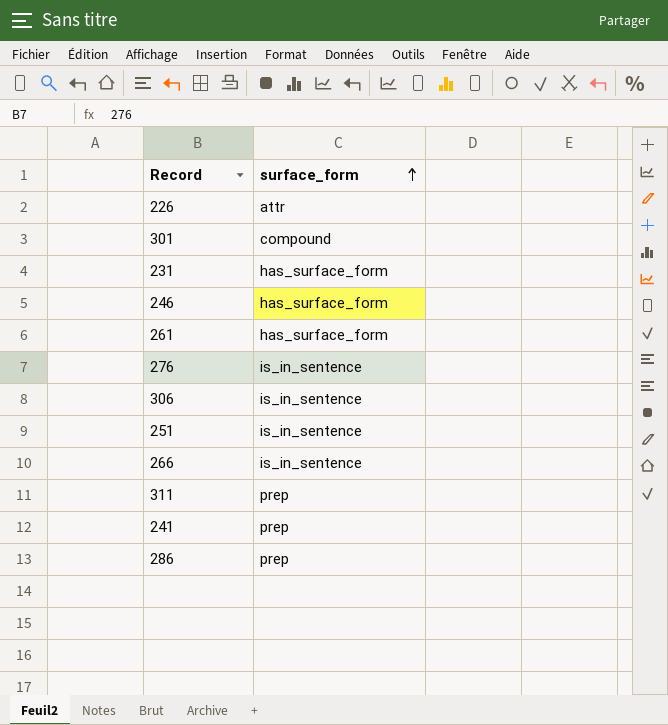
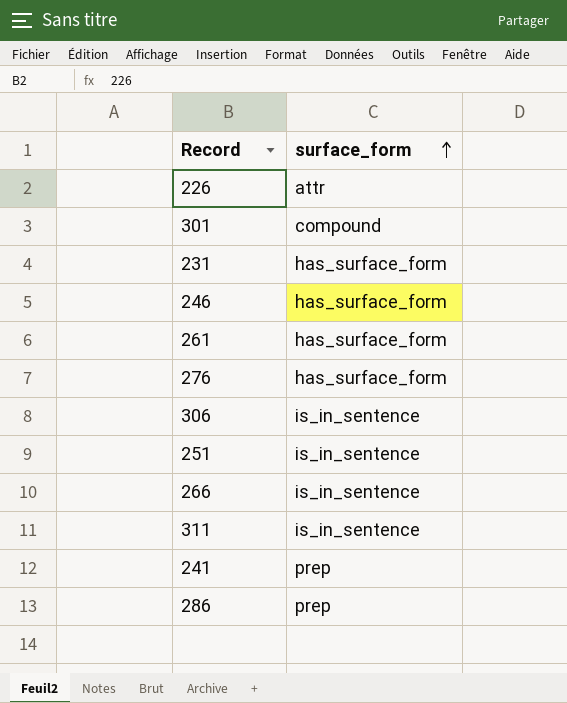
276 | surface_form: is_in_sentence -> has_surface_form
311 | surface_form: prep -> is_in_sentence

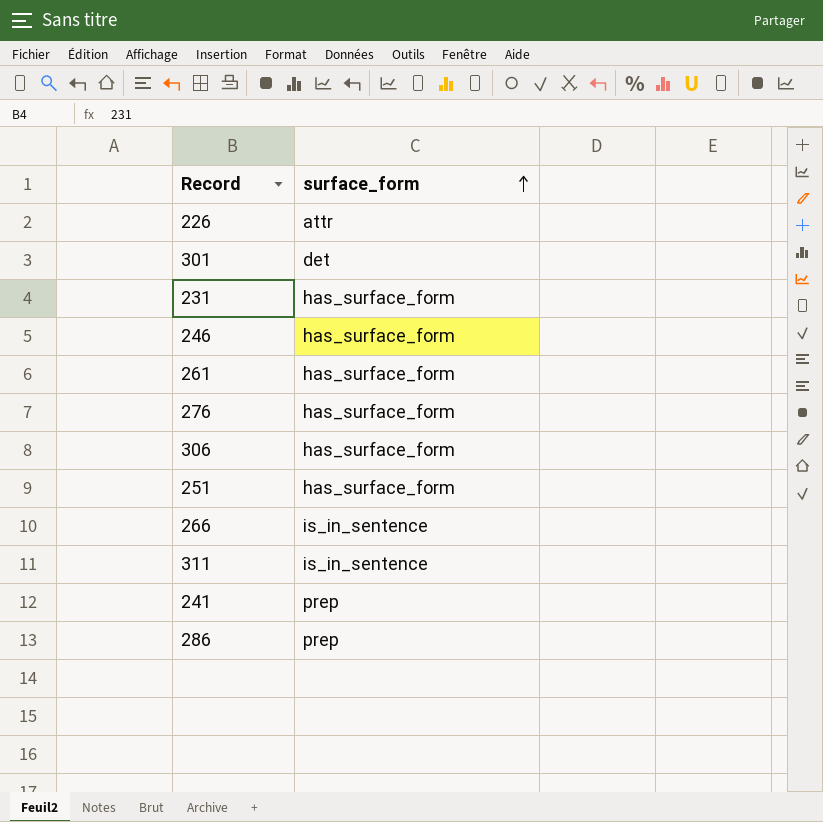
301 | surface_form: compound -> det
306 | surface_form: is_in_sentence -> has_surface_form
251 | surface_form: is_in_sentence -> has_surface_form

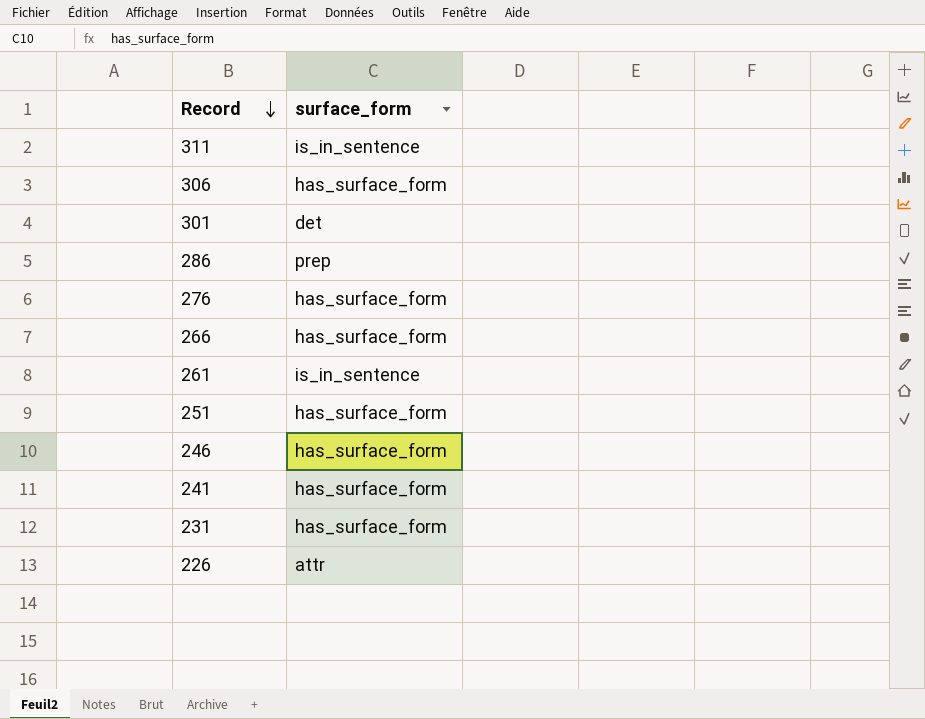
row order: surface_form ascending -> Record descending
266 | surface_form: is_in_sentence -> has_surface_form
261 | surface_form: has_surface_form -> is_in_sentence
241 | surface_form: prep -> has_surface_form

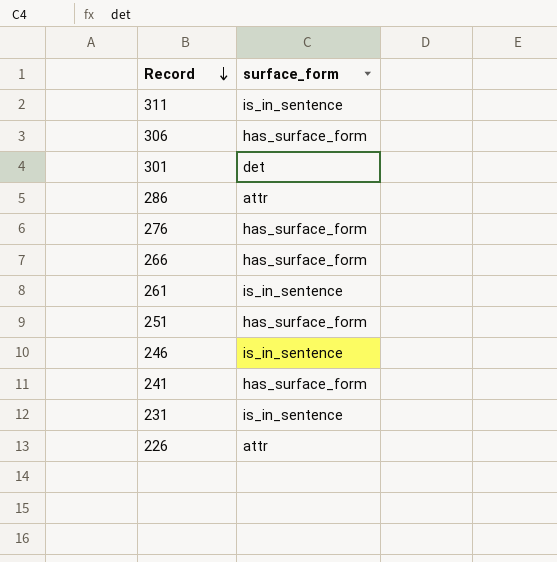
286 | surface_form: prep -> attr
246 | surface_form: has_surface_form -> is_in_sentence
231 | surface_form: has_surface_form -> is_in_sentence

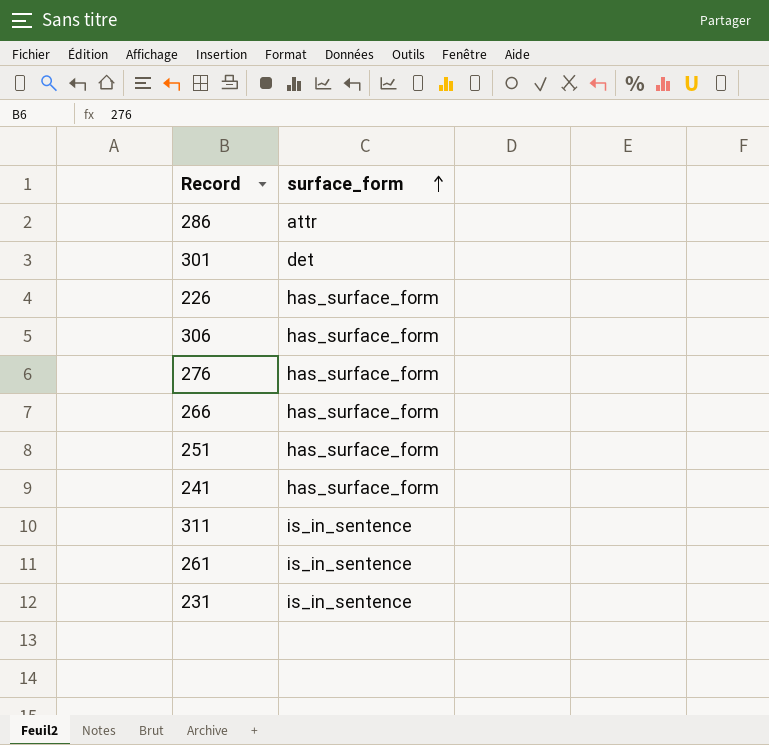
row order: Record descending -> surface_form ascending
row 246: is_in_sentence -> none
226 | surface_form: attr -> has_surface_form

